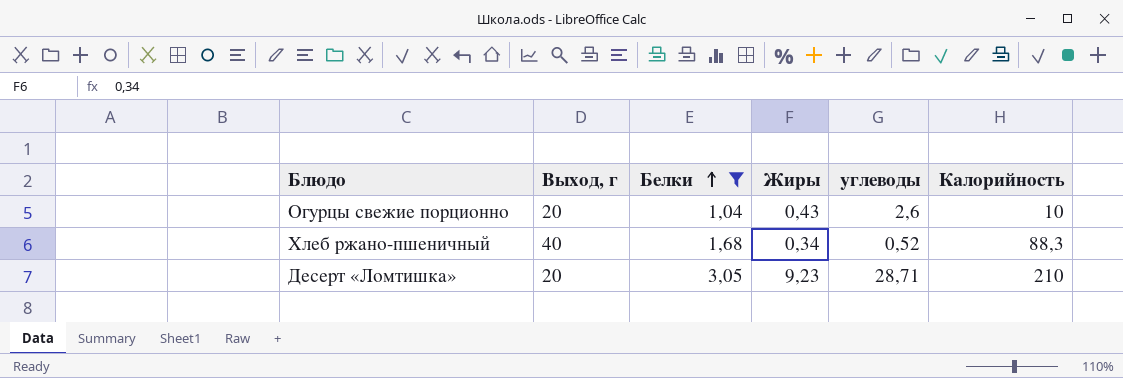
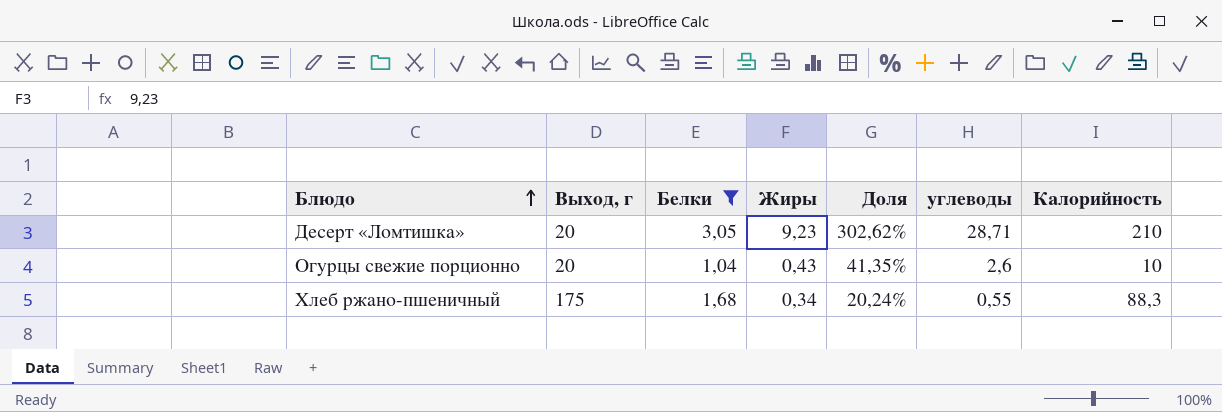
row order: Белки ascending -> Блюдо ascending
column Доля | formula: none -> [Жиры] / [Белки]
Хлеб ржано-пшеничный | Выход, г: 40 -> 175
Хлеб ржано-пшеничный | углеводы: 0,52 -> 0,55

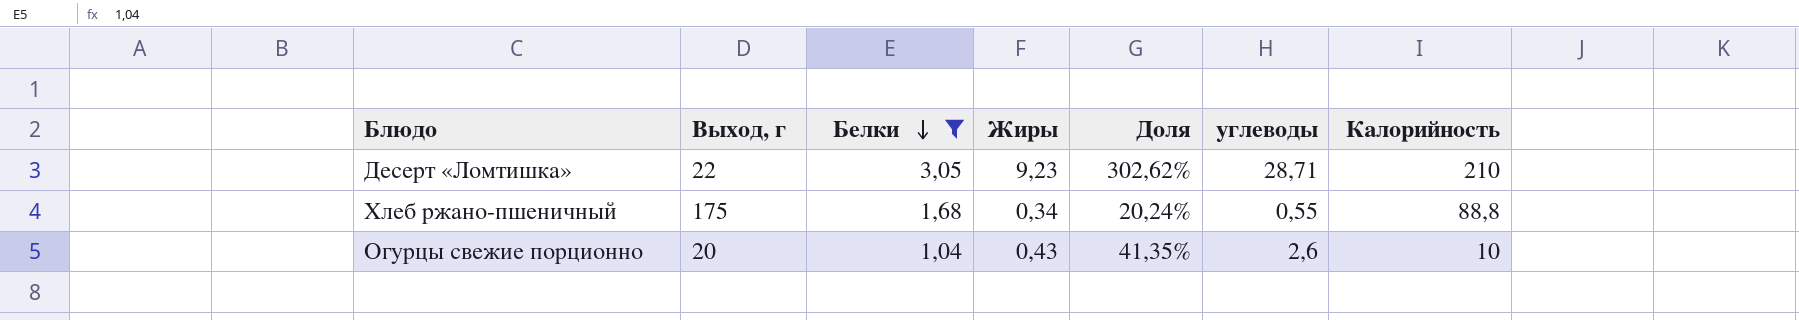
row order: Блюдо ascending -> Белки descending
Десерт «Ломтишка» | Выход, г: 20 -> 22
Хлеб ржано-пшеничный | Калорийность: 88,3 -> 88,8

